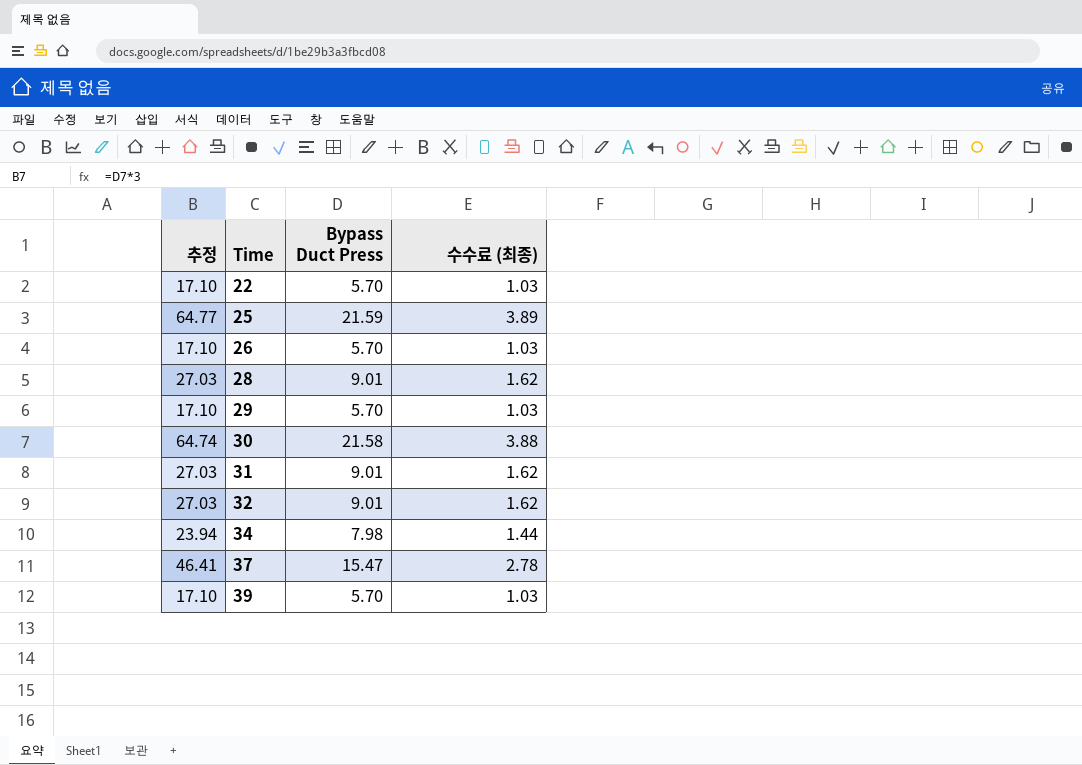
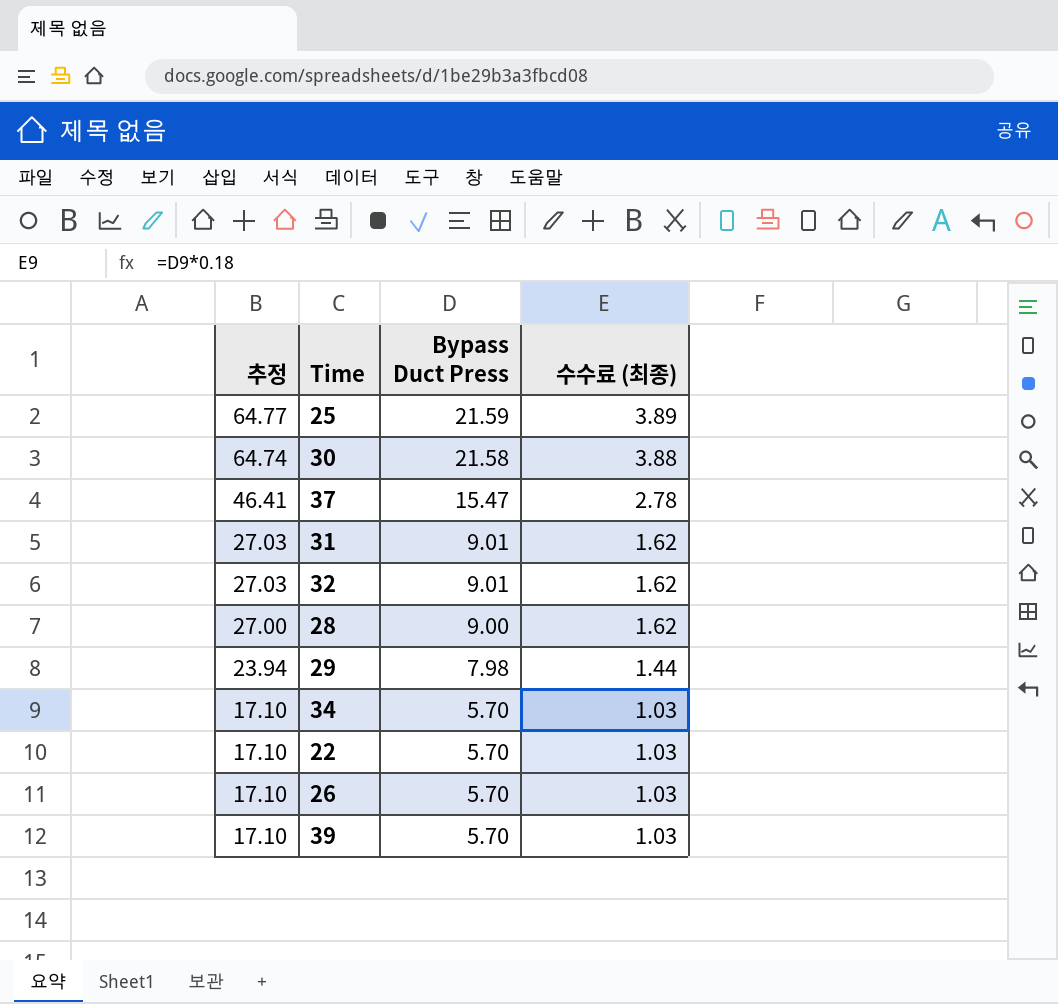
row order: Time ascending -> 추정 descending
28 | 추정: 27.03 -> 27.00
28 | Bypass Duct Press: 9.01 -> 9.00
29 | 추정: 17.10 -> 23.94
29 | Bypass Duct Press: 5.70 -> 7.98
29 | 수수료 (최종): 1.03 -> 1.44
34 | 추정: 23.94 -> 17.10
34 | Bypass Duct Press: 7.98 -> 5.70
34 | 수수료 (최종): 1.44 -> 1.03

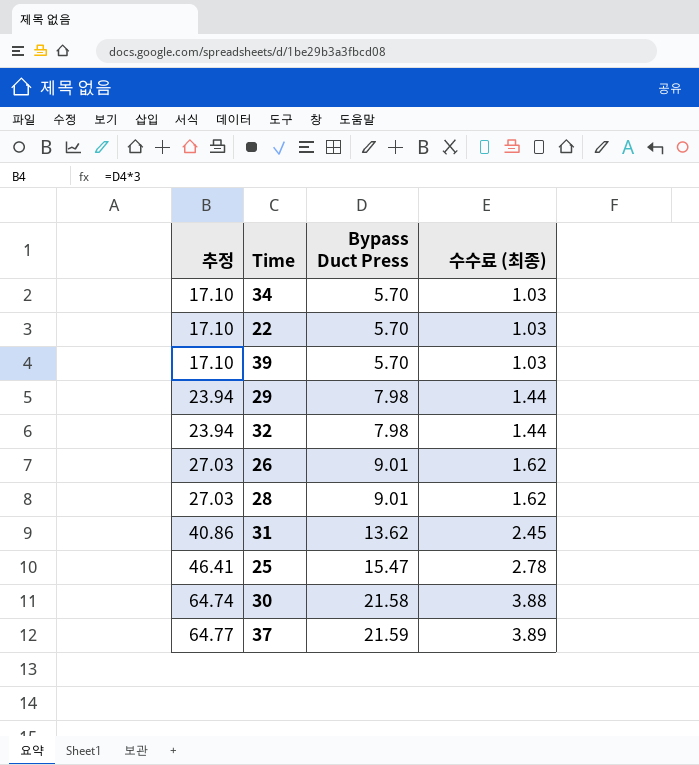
row order: 추정 descending -> 추정 ascending
32 | 추정: 27.03 -> 23.94
32 | Bypass Duct Press: 9.01 -> 7.98
32 | 수수료 (최종): 1.62 -> 1.44
26 | 추정: 17.10 -> 27.03
26 | Bypass Duct Press: 5.70 -> 9.01
26 | 수수료 (최종): 1.03 -> 1.62
28 | 추정: 27.00 -> 27.03
28 | Bypass Duct Press: 9.00 -> 9.01
31 | 추정: 27.03 -> 40.86
31 | Bypass Duct Press: 9.01 -> 13.62
31 | 수수료 (최종): 1.62 -> 2.45
25 | 추정: 64.77 -> 46.41
25 | Bypass Duct Press: 21.59 -> 15.47
25 | 수수료 (최종): 3.89 -> 2.78
37 | 추정: 46.41 -> 64.77
37 | Bypass Duct Press: 15.47 -> 21.59
37 | 수수료 (최종): 2.78 -> 3.89

